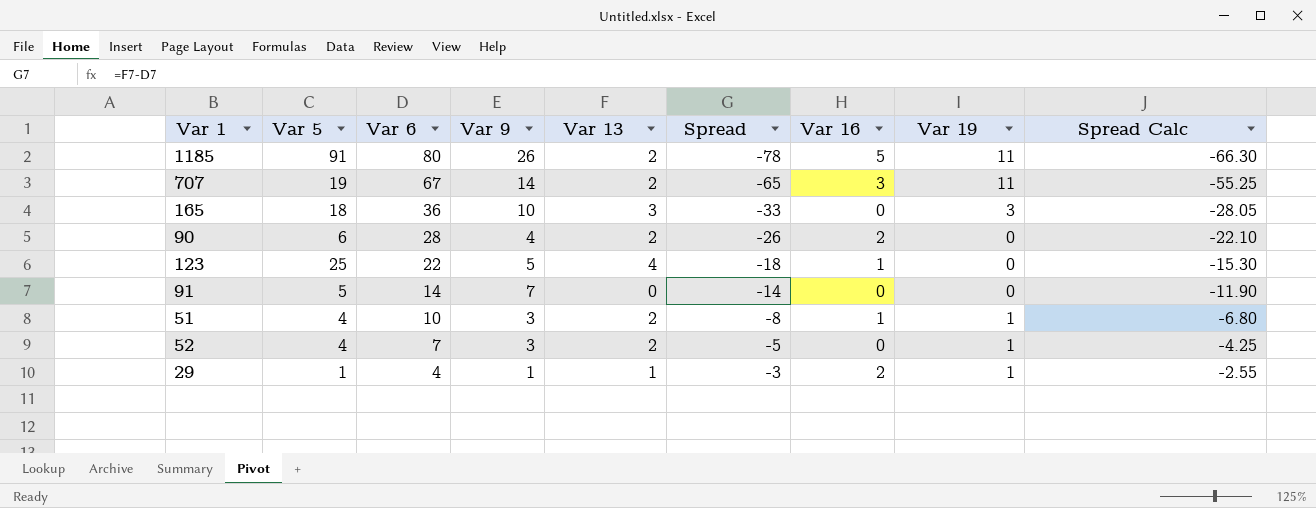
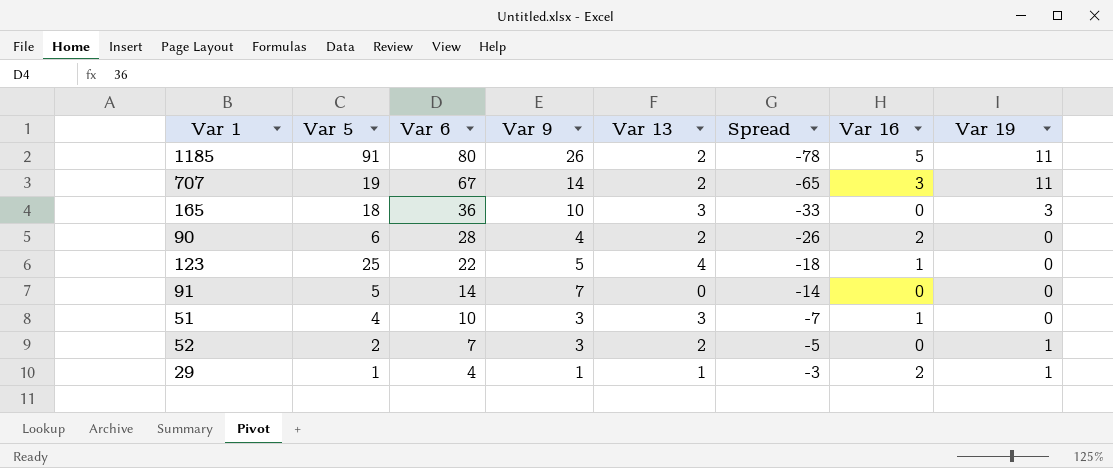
column Spread Calc | formula: [Spread] * 0.85 -> none
51 | Var 13: 2 -> 3
51 | Spread: -8 -> -7
51 | Var 19: 1 -> 0
52 | Var 5: 4 -> 2

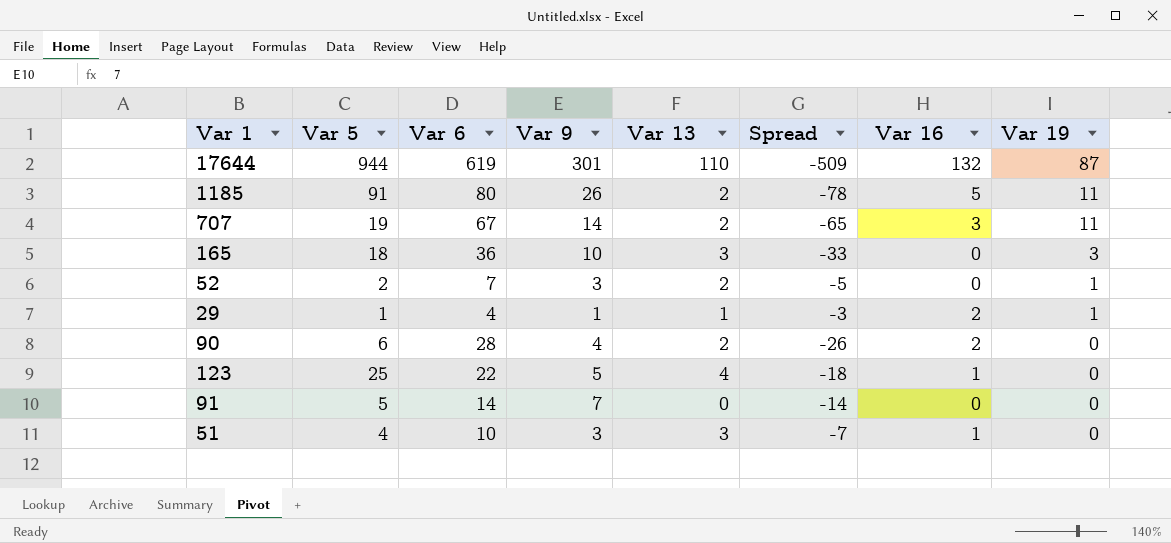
row order: Var 6 descending -> Var 19 descending
row 17644: none -> 944 | 619 | 301 | 110 | -509 | 132 | 87

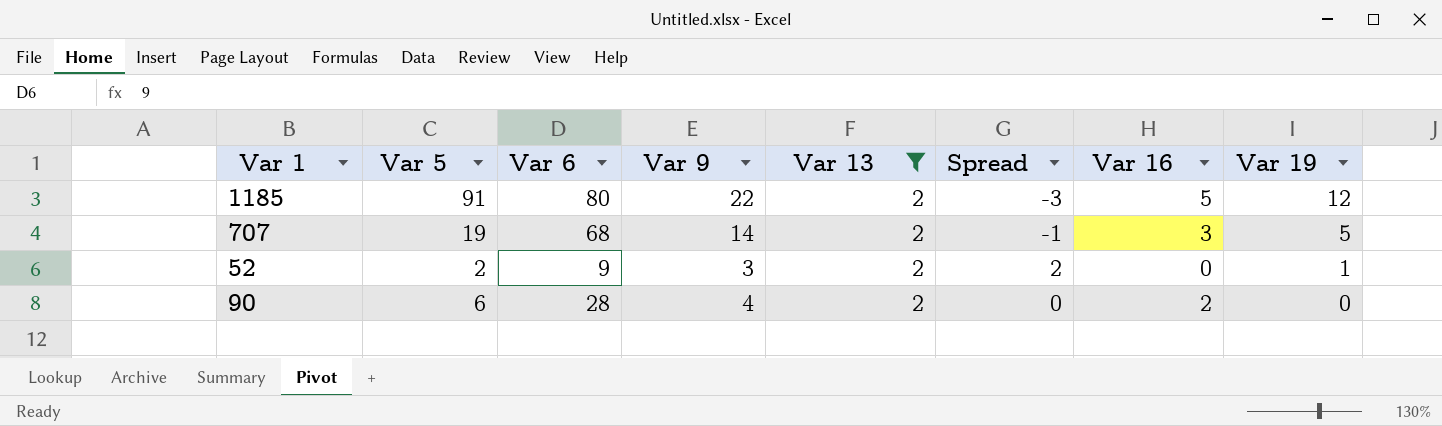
filter: none -> Var 13 = 2
column Spread | formula: [Var 13] - [Var 6] -> [Var 13] - [Var 16]
1185 | Var 9: 26 -> 22
1185 | Var 19: 11 -> 12
707 | Var 6: 67 -> 68
707 | Var 19: 11 -> 5
52 | Var 6: 7 -> 9

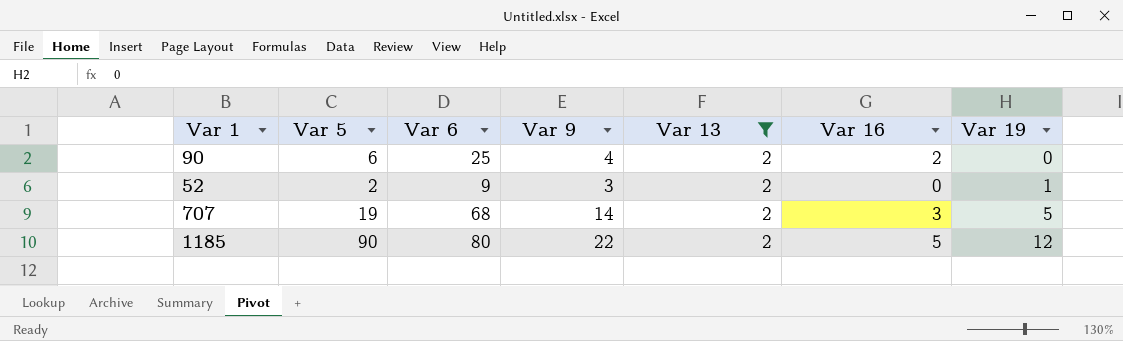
row order: Var 19 descending -> Var 19 ascending
column Spread | formula: [Var 13] - [Var 16] -> none
90 | Var 6: 28 -> 25
1185 | Var 5: 91 -> 90

